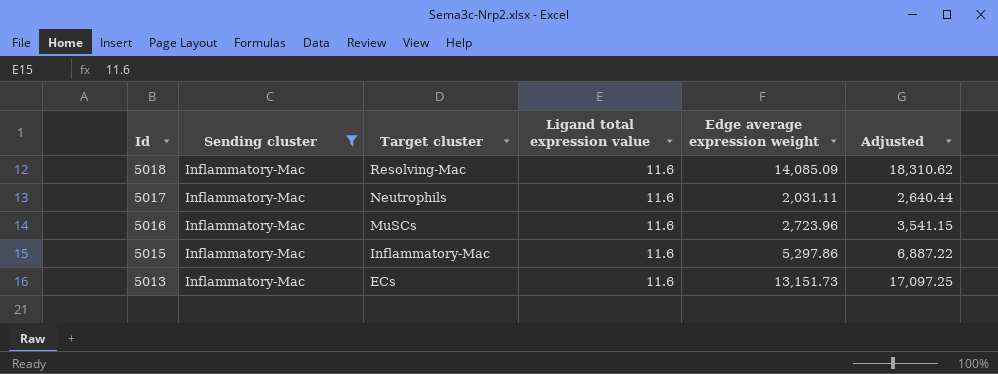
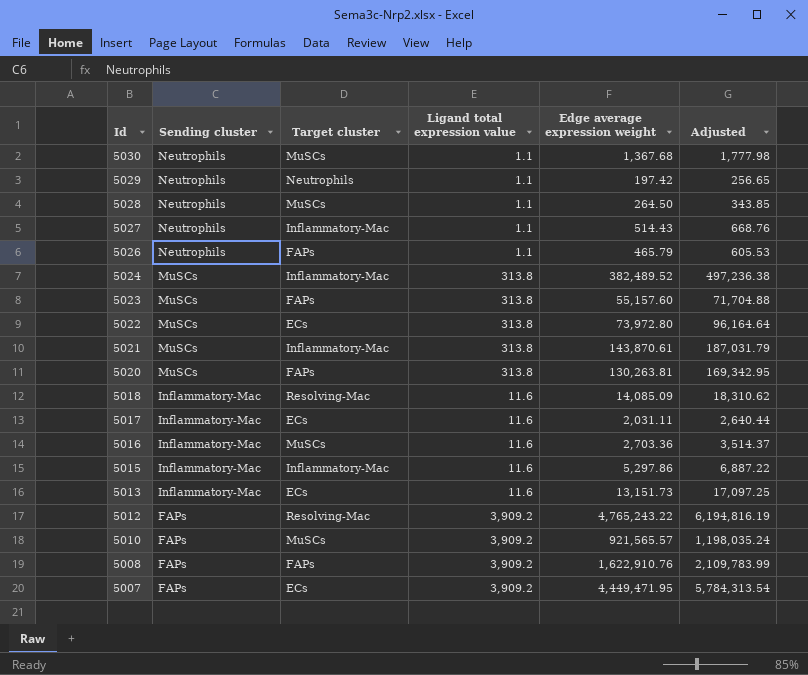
filter: Sending cluster = Inflammatory-Mac -> none
5017 | Target cluster: Neutrophils -> ECs
5016 | Edge average expression weight: 2,723.96 -> 2,703.36
5016 | Adjusted: 3,541.15 -> 3,514.37

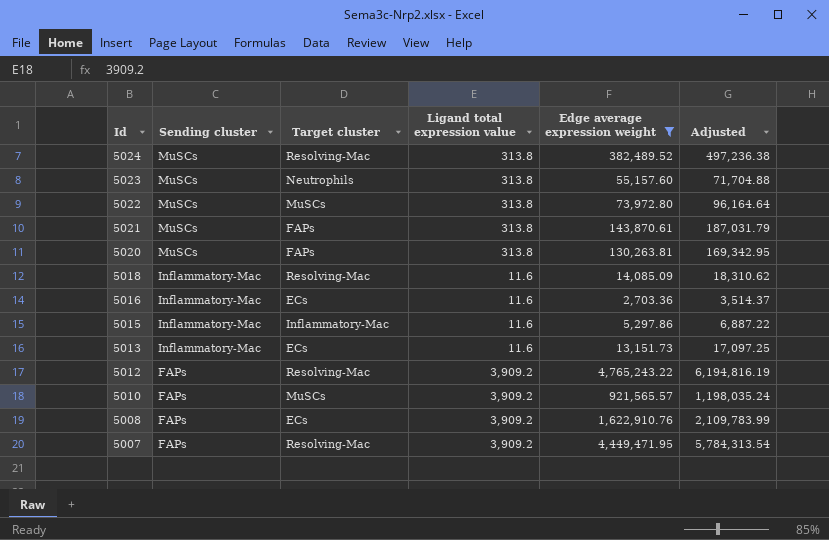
filter: none -> Edge average expression weight >= 2,703.36
5024 | Target cluster: Inflammatory-Mac -> Resolving-Mac
5023 | Target cluster: FAPs -> Neutrophils
5022 | Target cluster: ECs -> MuSCs
5021 | Target cluster: Inflammatory-Mac -> FAPs
5016 | Target cluster: MuSCs -> ECs
5008 | Target cluster: FAPs -> ECs
5007 | Target cluster: ECs -> Resolving-Mac

